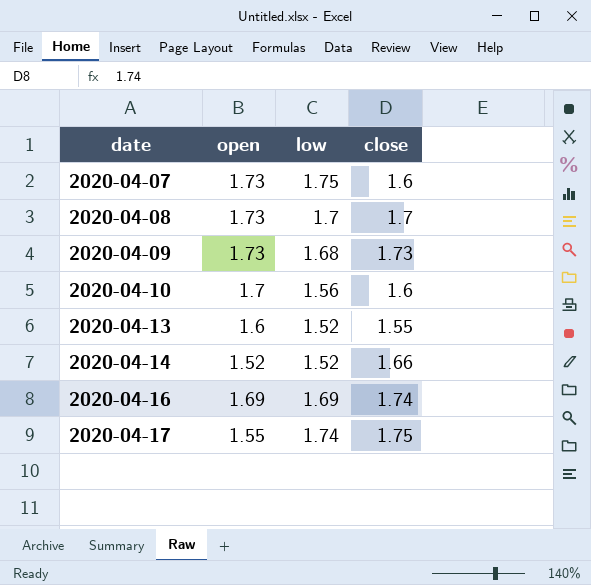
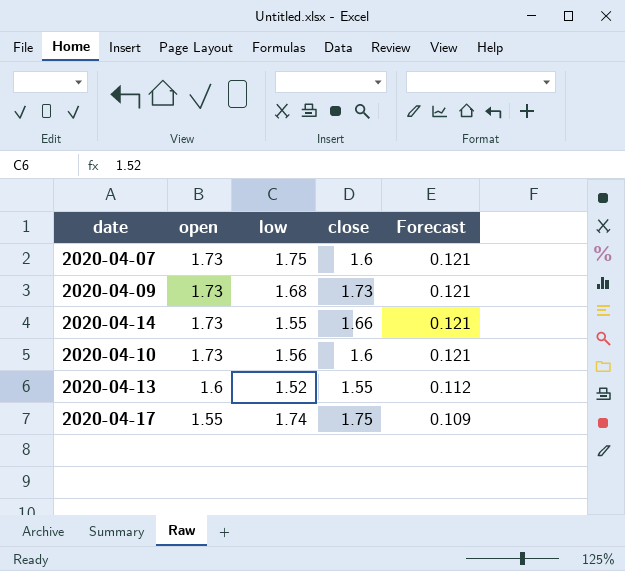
row order: date ascending -> open descending
column Forecast | formula: none -> [open] * 0.07
row 2020-04-08: 1.73 | 1.7 | 1.7 -> none
row 2020-04-16: 1.69 | 1.69 | 1.74 -> none
2020-04-14 | open: 1.52 -> 1.73
2020-04-14 | low: 1.52 -> 1.55
2020-04-10 | open: 1.7 -> 1.73

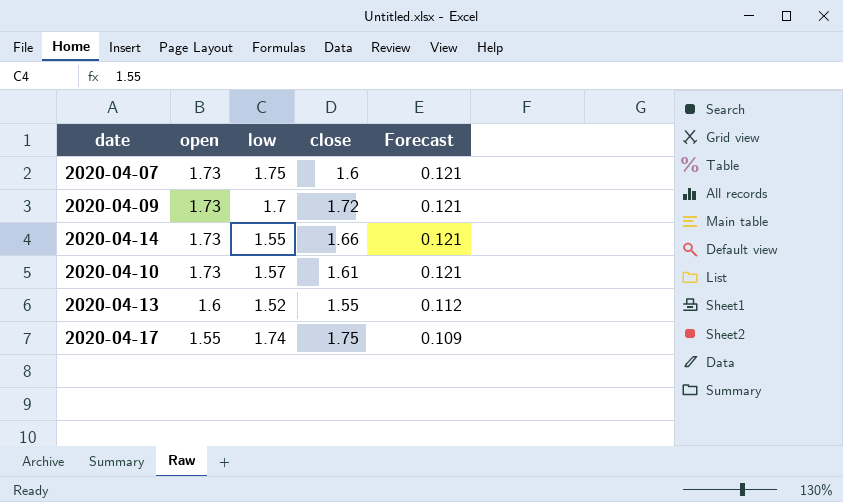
2020-04-09 | low: 1.68 -> 1.7
2020-04-09 | close: 1.73 -> 1.72
2020-04-10 | low: 1.56 -> 1.57
2020-04-10 | close: 1.6 -> 1.61

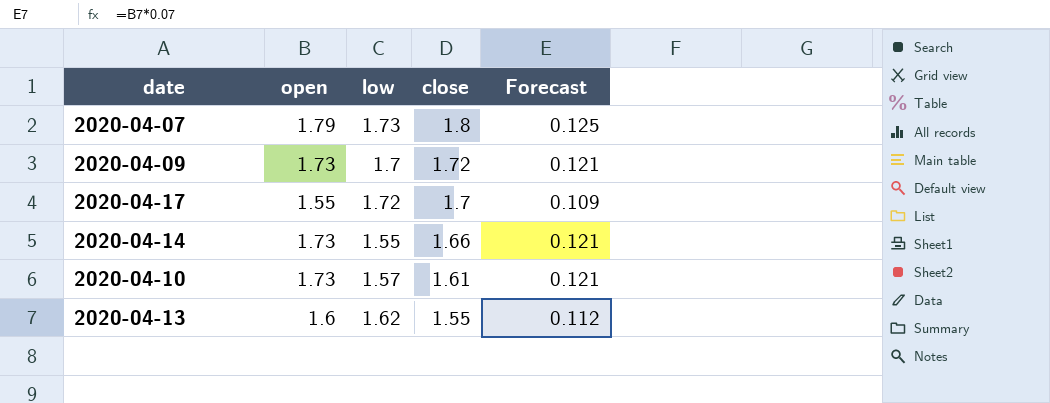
row order: open descending -> close descending
2020-04-07 | open: 1.73 -> 1.79
2020-04-07 | low: 1.75 -> 1.73
2020-04-07 | close: 1.6 -> 1.8
2020-04-07 | Forecast: 0.121 -> 0.125
2020-04-17 | low: 1.74 -> 1.72
2020-04-17 | close: 1.75 -> 1.7
2020-04-13 | low: 1.52 -> 1.62

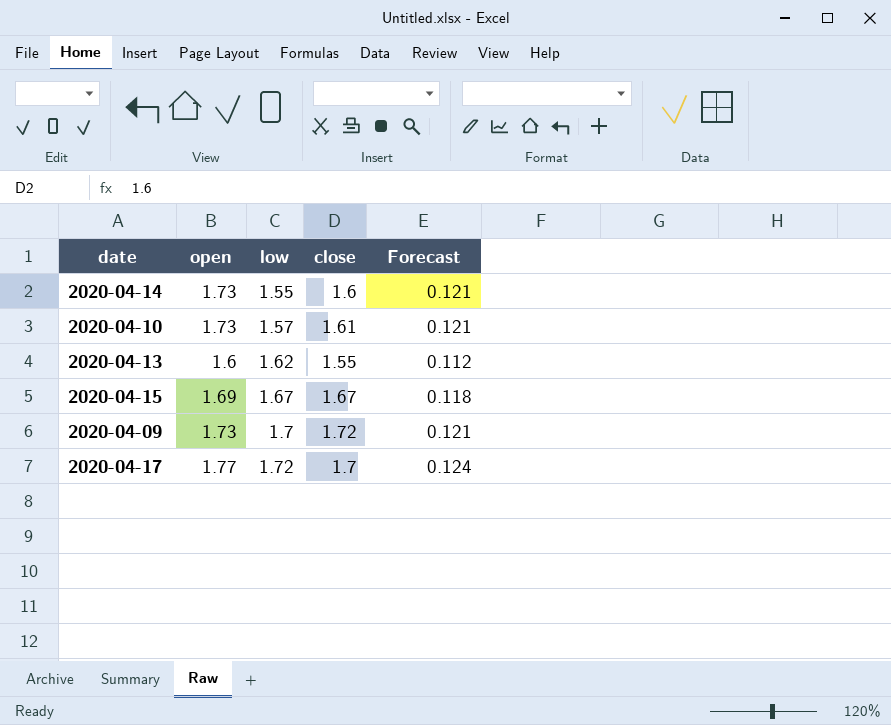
row order: close descending -> low ascending
row 2020-04-07: 1.79 | 1.73 | 1.8 | 0.125 -> none
2020-04-14 | close: 1.66 -> 1.6
row 2020-04-15: none -> 1.69 | 1.67 | 1.67 | 0.118
2020-04-17 | open: 1.55 -> 1.77
2020-04-17 | Forecast: 0.109 -> 0.124

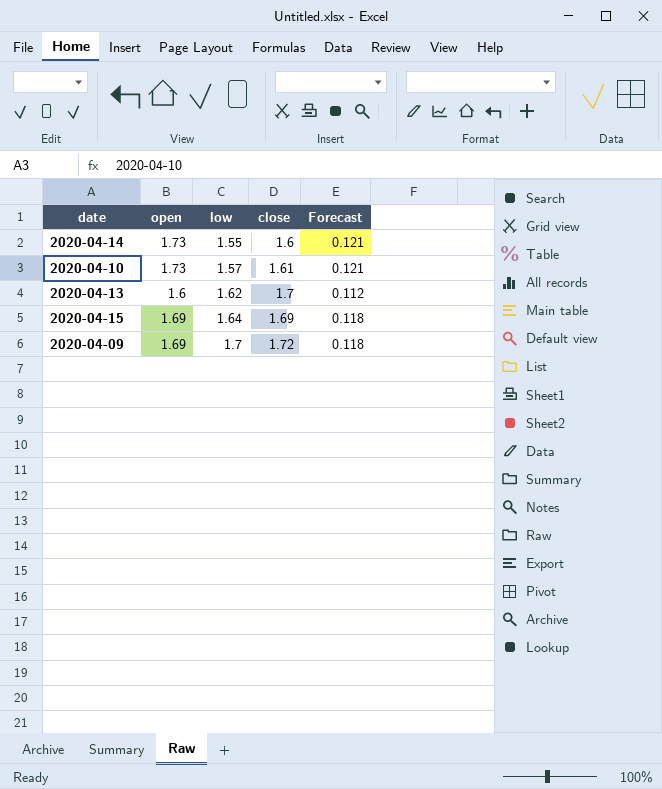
row 2020-04-17: 1.77 | 1.72 | 1.7 | 0.124 -> none
2020-04-13 | close: 1.55 -> 1.7
2020-04-15 | low: 1.67 -> 1.64
2020-04-15 | close: 1.67 -> 1.69
2020-04-09 | open: 1.73 -> 1.69
2020-04-09 | Forecast: 0.121 -> 0.118

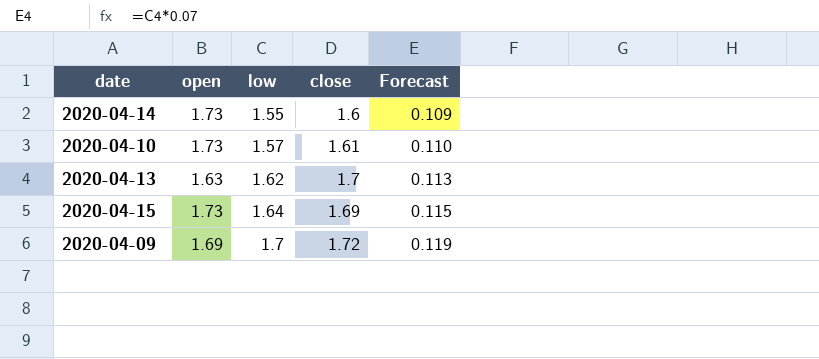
column Forecast | formula: [open] * 0.07 -> [low] * 0.07
2020-04-13 | open: 1.6 -> 1.63
2020-04-15 | open: 1.69 -> 1.73

